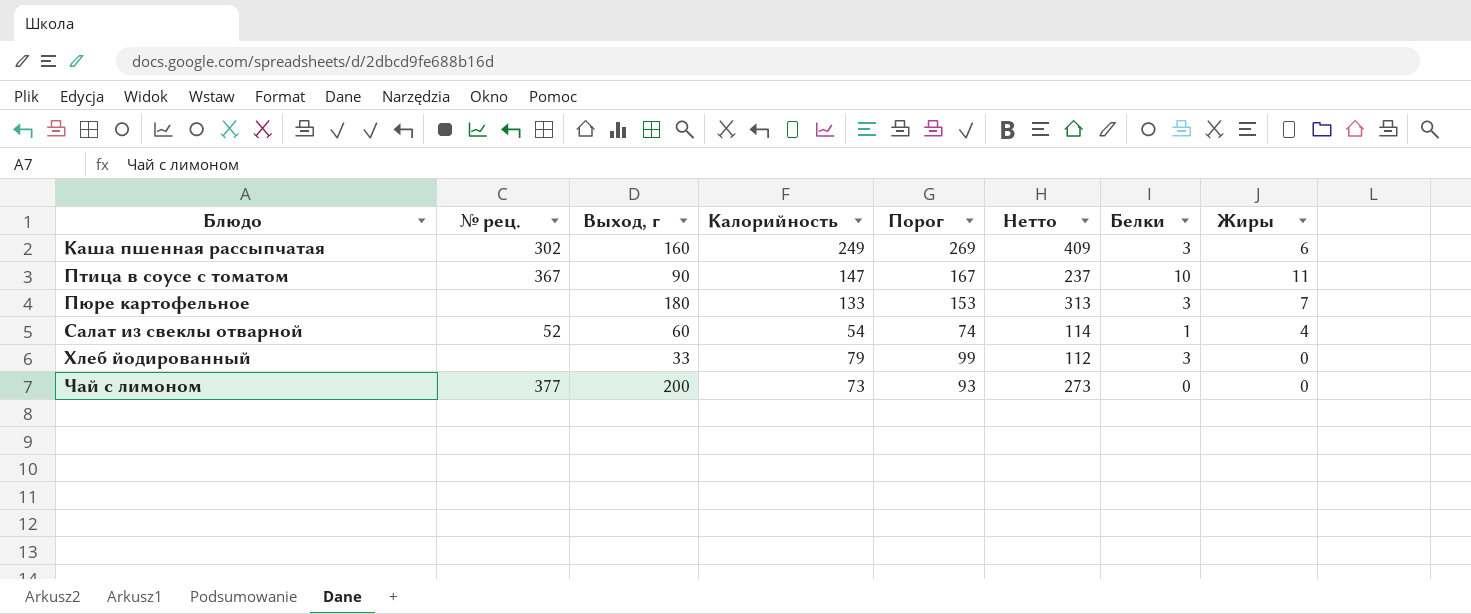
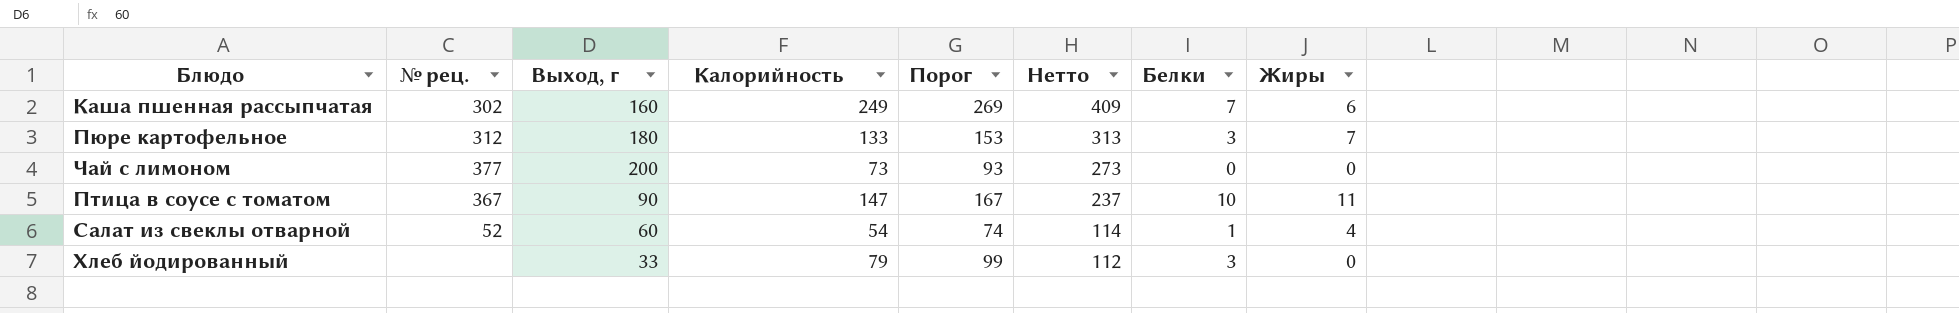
row order: Блюдо ascending -> Нетто descending
Каша пшенная рассыпчатая | Белки: 3 -> 7
Пюре картофельное | № рец.: none -> 312

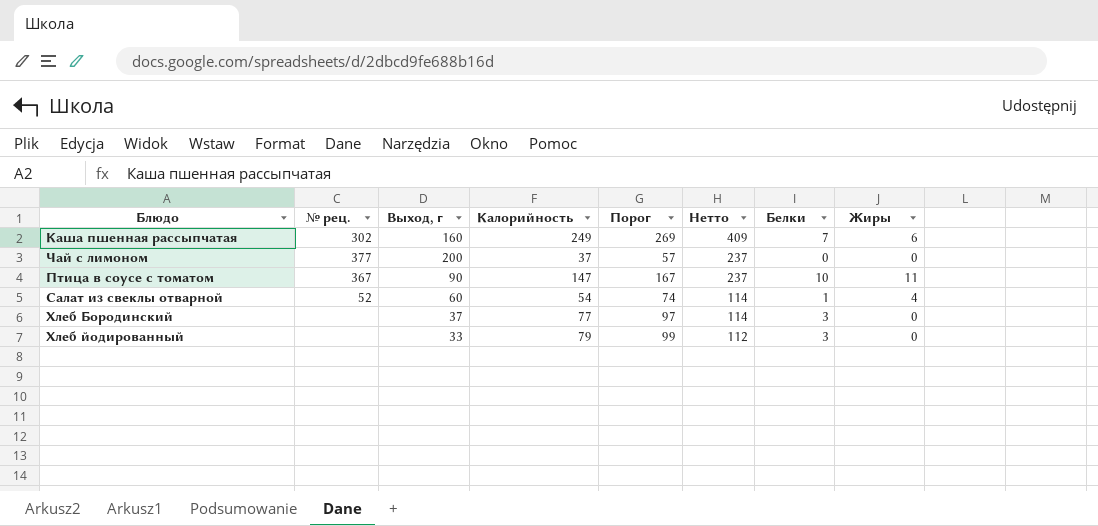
row Пюре картофельное: 312 | 180 | 133 | 153 | 313 | 3 | 7 -> none
Чай с лимоном | Калорийность: 73 -> 37
Чай с лимоном | Порог: 93 -> 57
Чай с лимоном | Нетто: 273 -> 237
row Хлеб Бородинский: none -> none | 37 | 77 | 97 | 114 | 3 | 0

